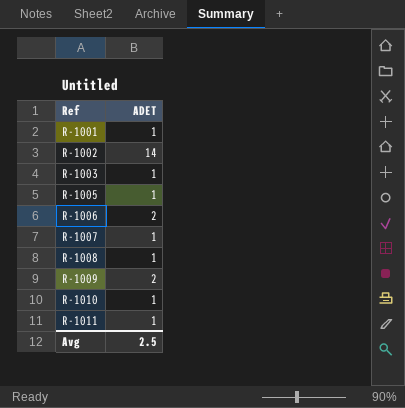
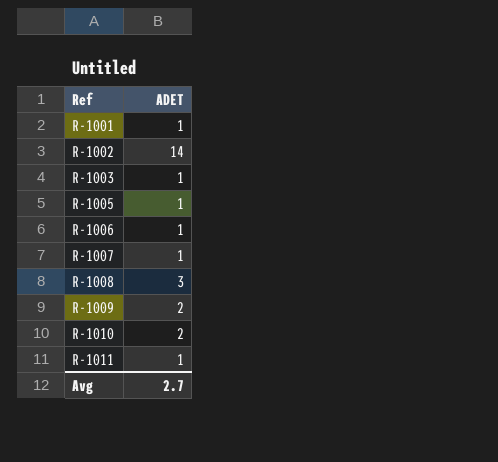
R-1006 | ADET: 2 -> 1
R-1008 | ADET: 1 -> 3
R-1010 | ADET: 1 -> 2
Avg | ADET: 2.5 -> 2.7

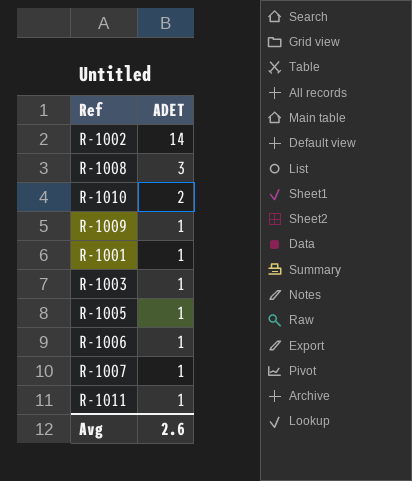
row order: Ref ascending -> ADET descending
R-1009 | ADET: 2 -> 1
Avg | ADET: 2.7 -> 2.6

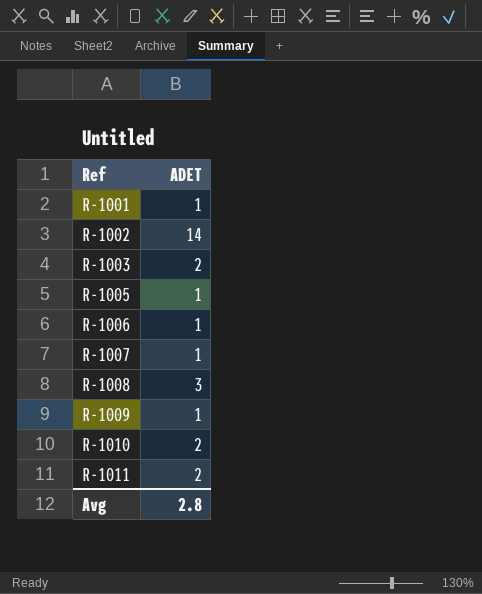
row order: ADET descending -> Ref ascending
R-1003 | ADET: 1 -> 2
R-1011 | ADET: 1 -> 2
Avg | ADET: 2.6 -> 2.8

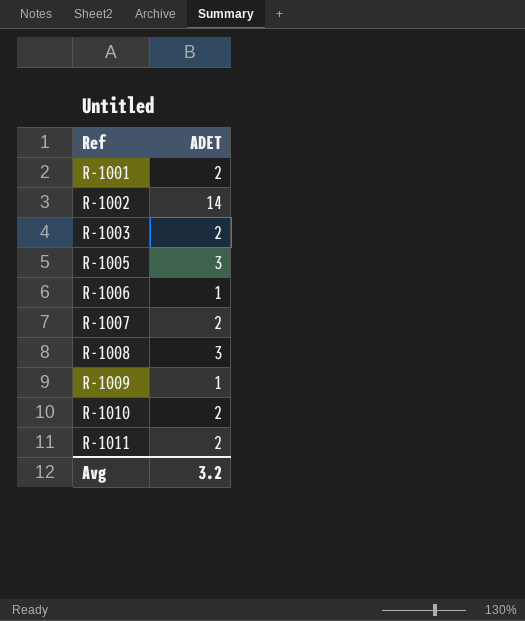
R-1001 | ADET: 1 -> 2
R-1005 | ADET: 1 -> 3
R-1007 | ADET: 1 -> 2
Avg | ADET: 2.8 -> 3.2

